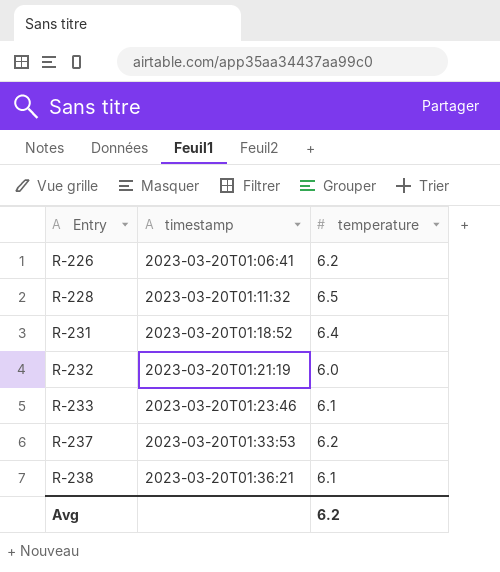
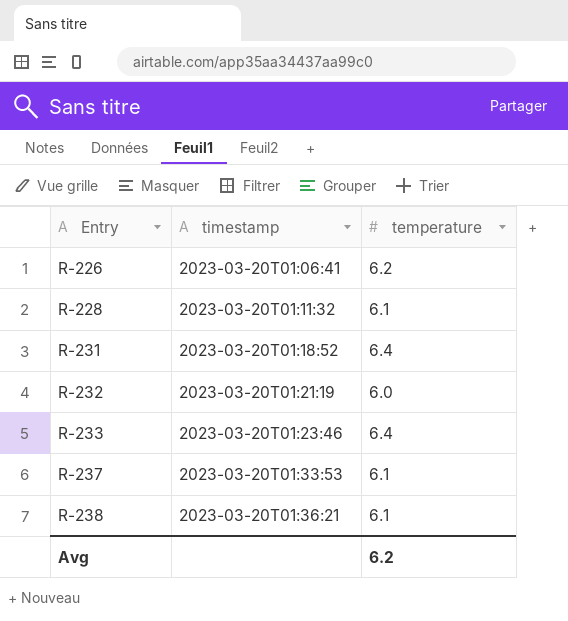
R-228 | temperature: 6.5 -> 6.1
R-233 | temperature: 6.1 -> 6.4
R-237 | temperature: 6.2 -> 6.1

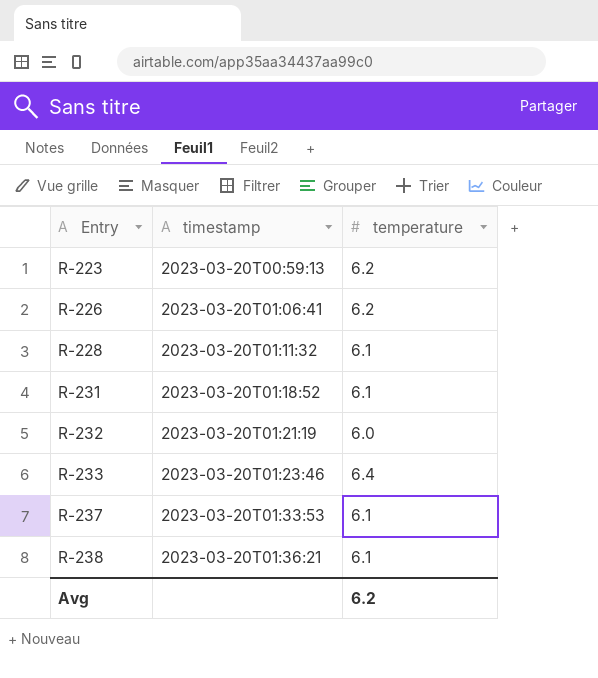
row R-223: none -> 2023-03-20T00:59:13 | 6.2
R-231 | temperature: 6.4 -> 6.1

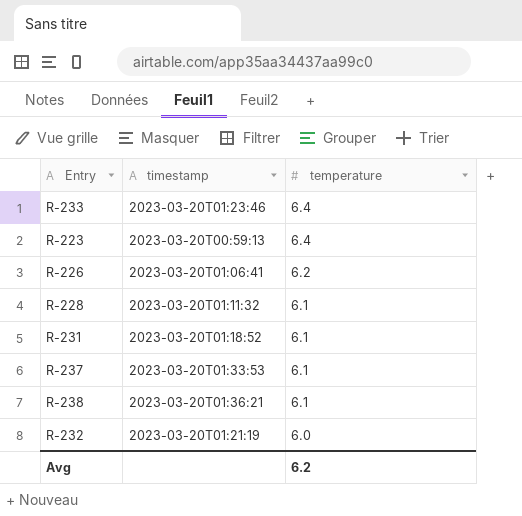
row order: Entry ascending -> temperature descending
R-223 | temperature: 6.2 -> 6.4

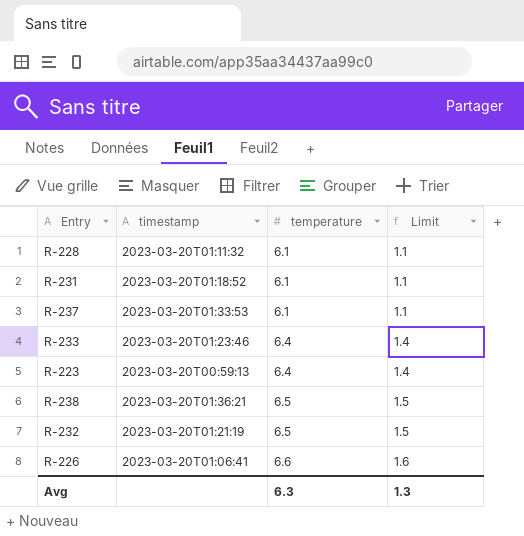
row order: temperature descending -> temperature ascending
column Limit | formula: none -> [temperature] - 5
R-238 | temperature: 6.1 -> 6.5
R-232 | temperature: 6.0 -> 6.5
R-226 | temperature: 6.2 -> 6.6
Avg | temperature: 6.2 -> 6.3

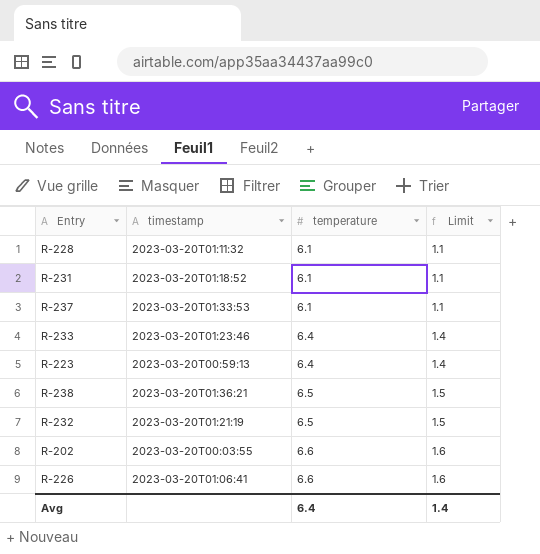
row R-202: none -> 2023-03-20T00:03:55 | 6.6 | 1.6
Avg | temperature: 6.3 -> 6.4
Avg | Limit: 1.3 -> 1.4

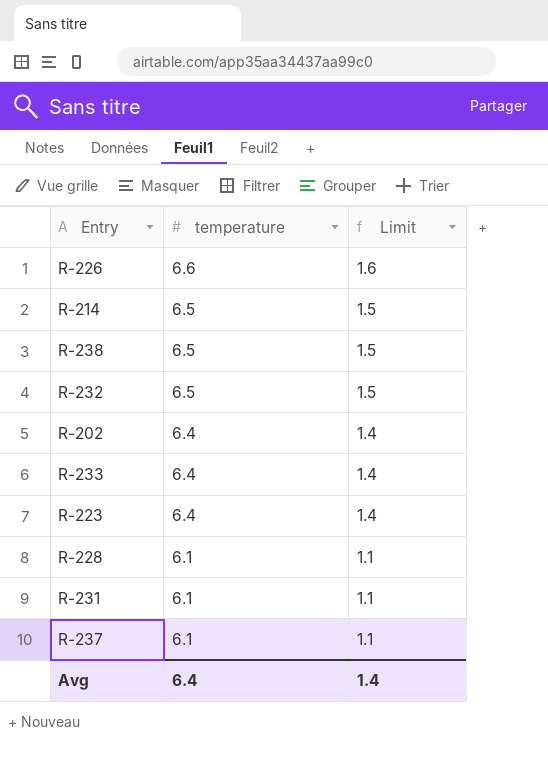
row order: temperature ascending -> temperature descending
column timestamp | position: 2 -> none
row R-214: none -> 6.5 | 1.5
R-202 | temperature: 6.6 -> 6.4
R-202 | Limit: 1.6 -> 1.4

